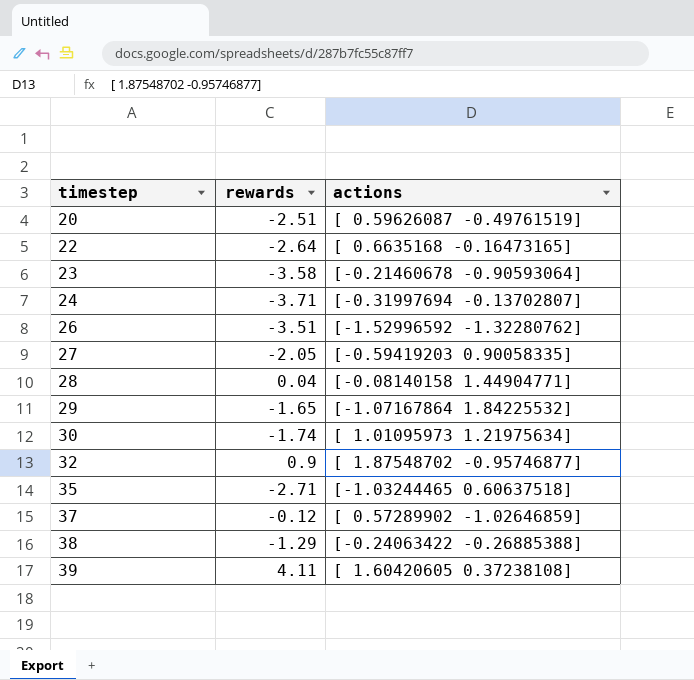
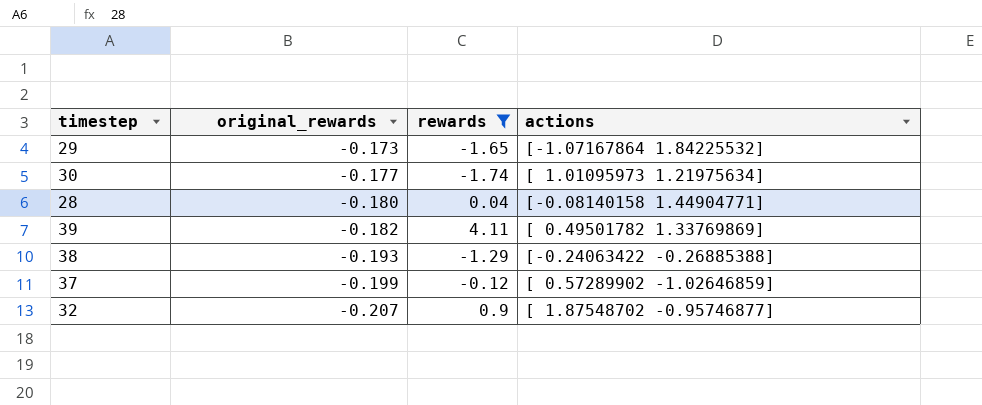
filter: none -> rewards >= -1.74
row order: timestep ascending -> original_rewards descending
column original_rewards | position: none -> 2
39 | actions: [ 1.60420605 0.37238108] -> [ 0.49501782 1.33769869]

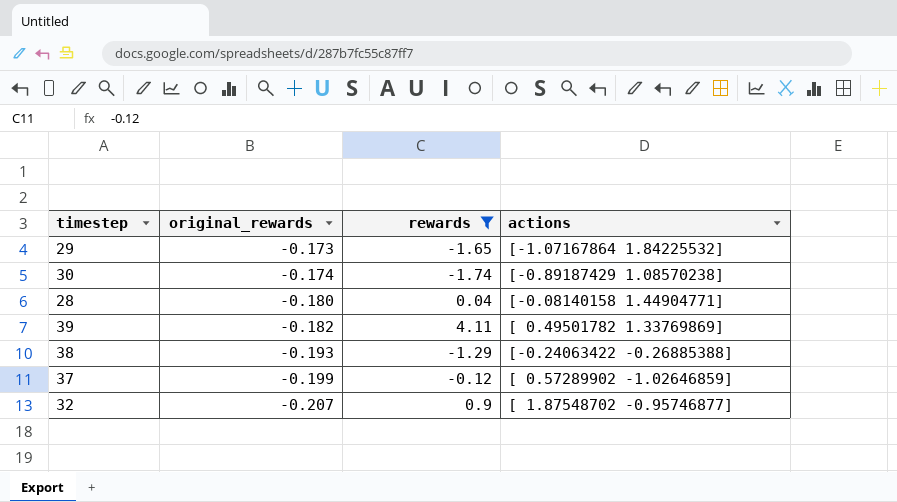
30 | original_rewards: -0.177 -> -0.174
30 | actions: [ 1.01095973 1.21975634] -> [-0.89187429 1.08570238]

